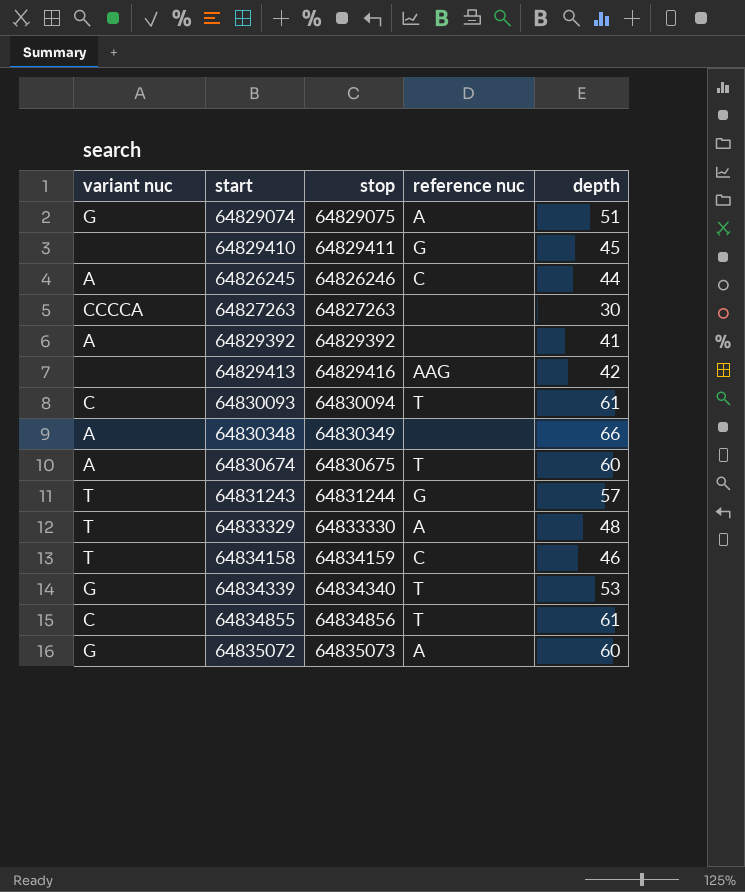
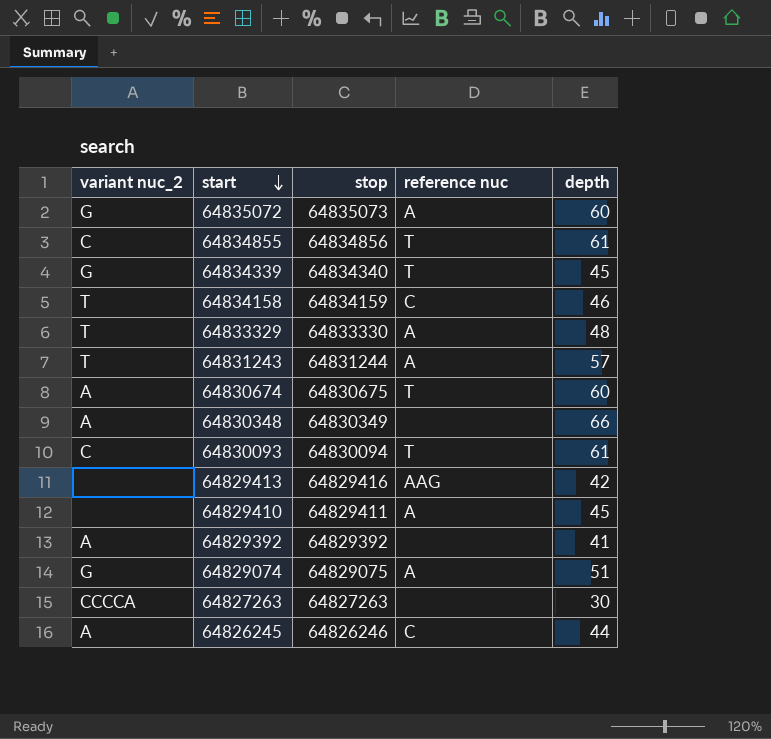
row order: none -> start descending
column name: variant nuc -> variant nuc_2
64834339 | depth: 53 -> 45
64831243 | reference nuc: G -> A
64829410 | reference nuc: G -> A

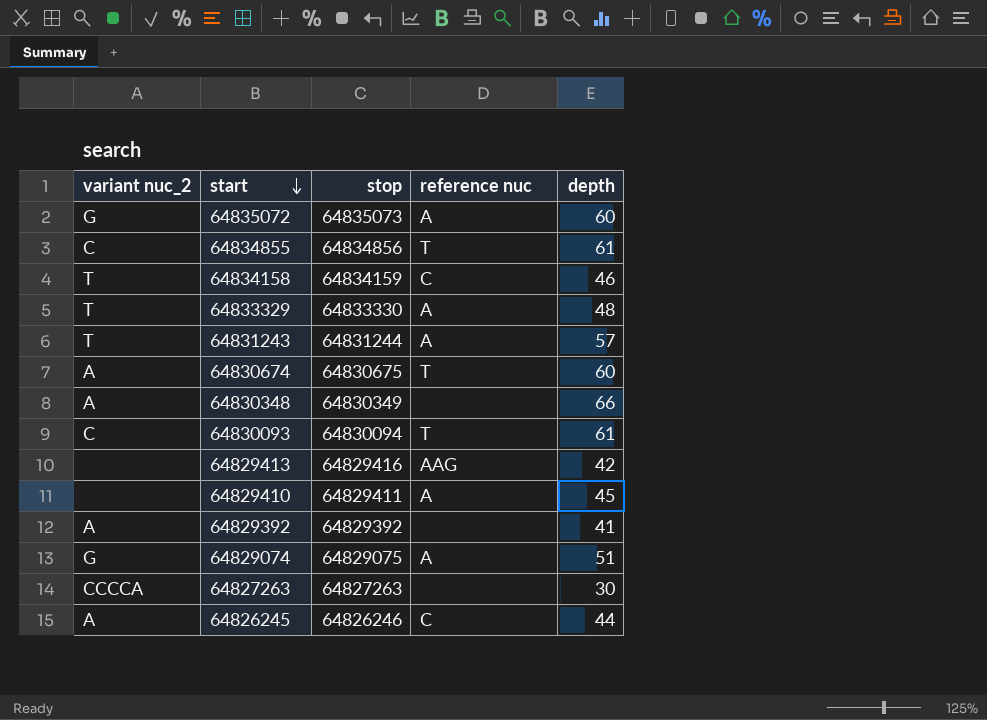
row 64834339: G | 64834340 | T | 45 -> none

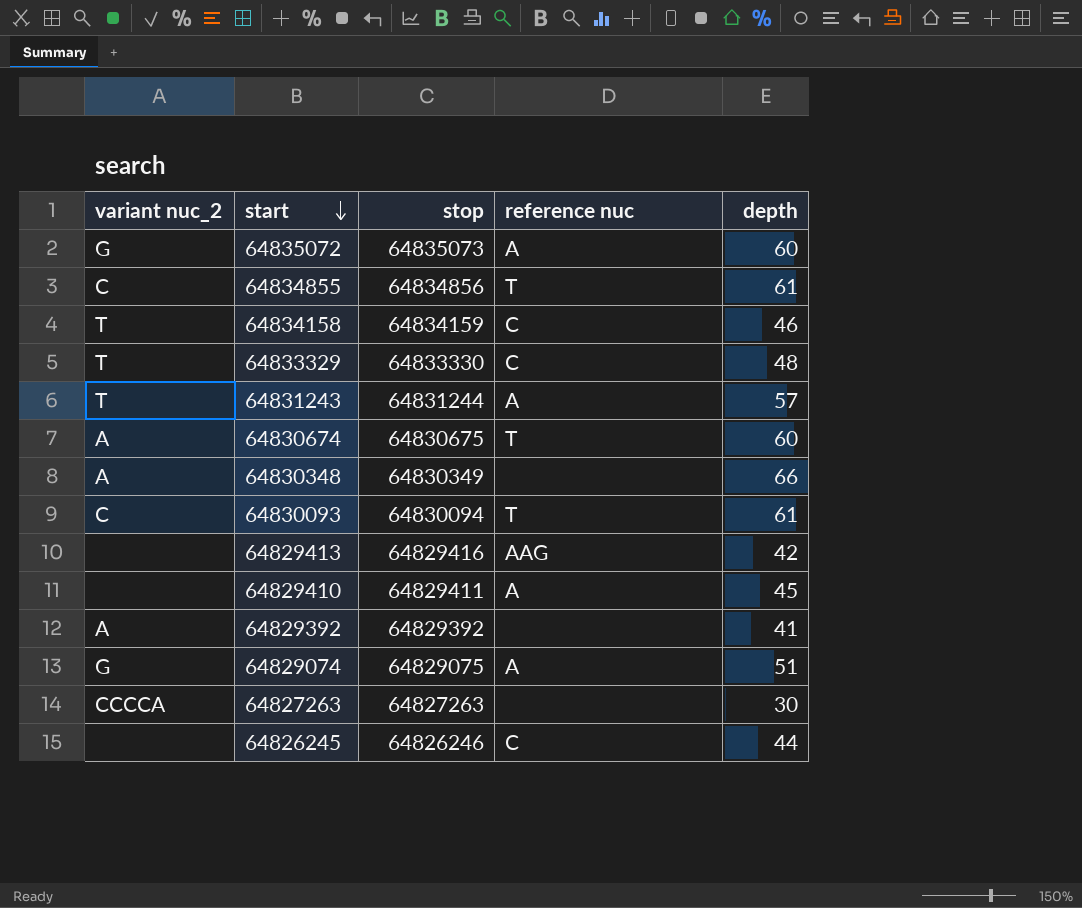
64833329 | reference nuc: A -> C
64826245 | variant nuc_2: A -> none

